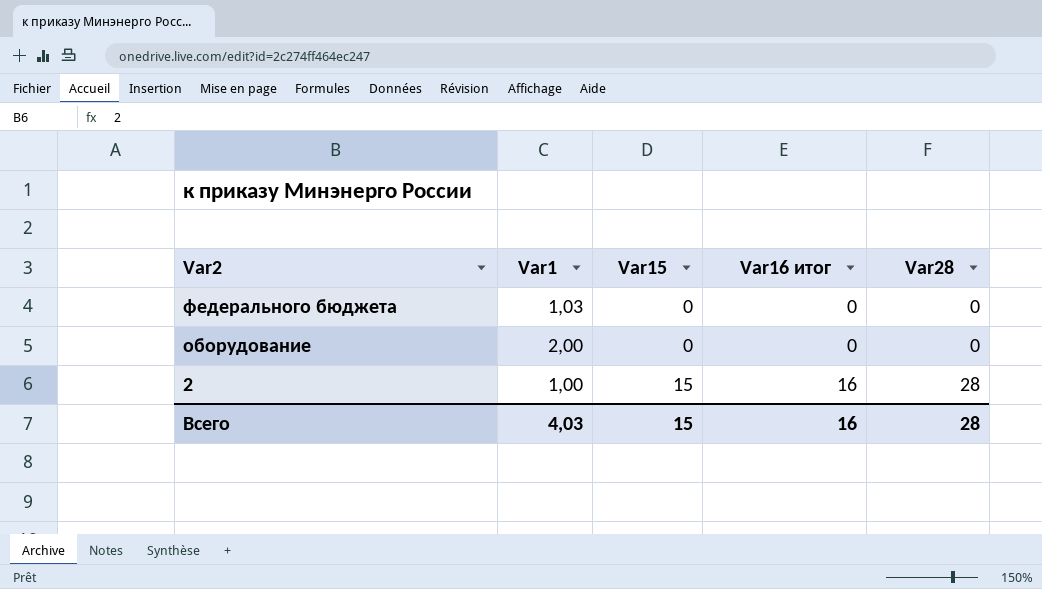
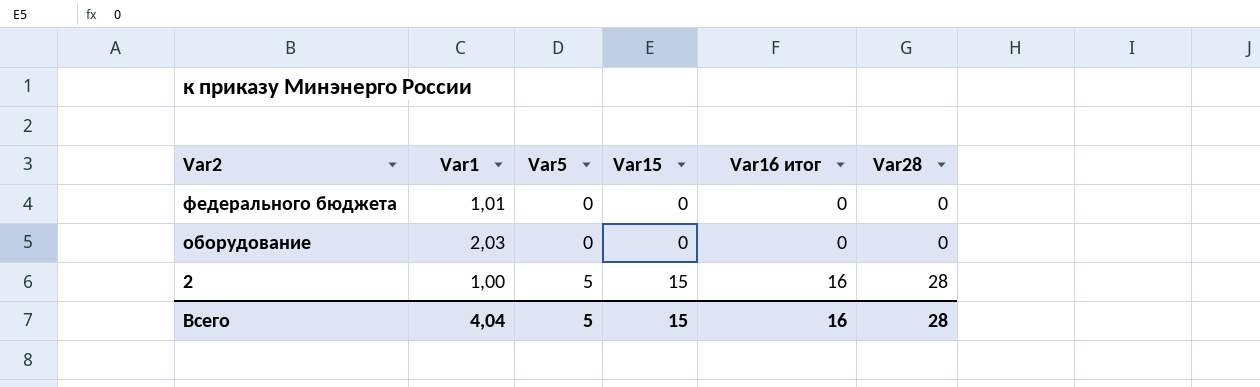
column Var5 | position: none -> 3
федерального бюджета | Var1: 1,03 -> 1,01
оборудование | Var1: 2,00 -> 2,03
Всего | Var1: 4,03 -> 4,04

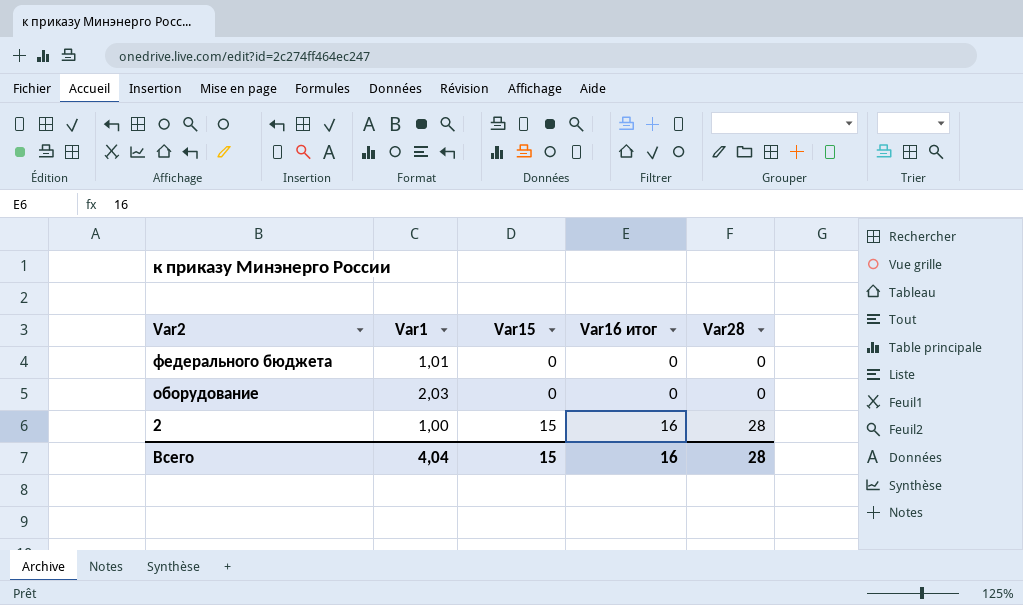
column Var5 | position: 3 -> none

